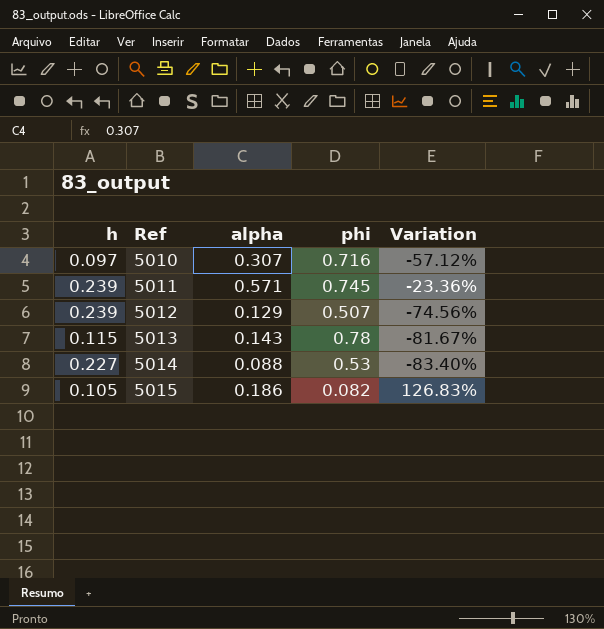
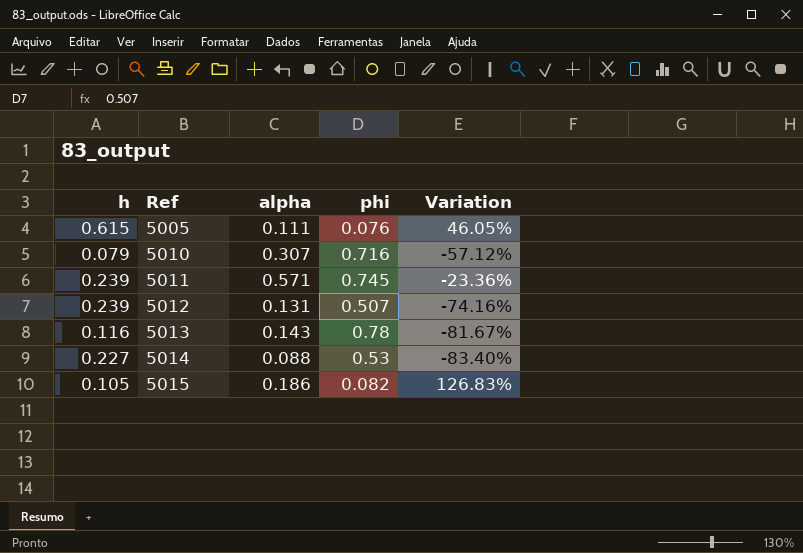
row 5005: none -> 0.615 | 0.111 | 0.076 | 46.05%
5010 | h: 0.097 -> 0.079
5012 | alpha: 0.129 -> 0.131
5012 | Variation: -74.56% -> -74.16%
5013 | h: 0.115 -> 0.116

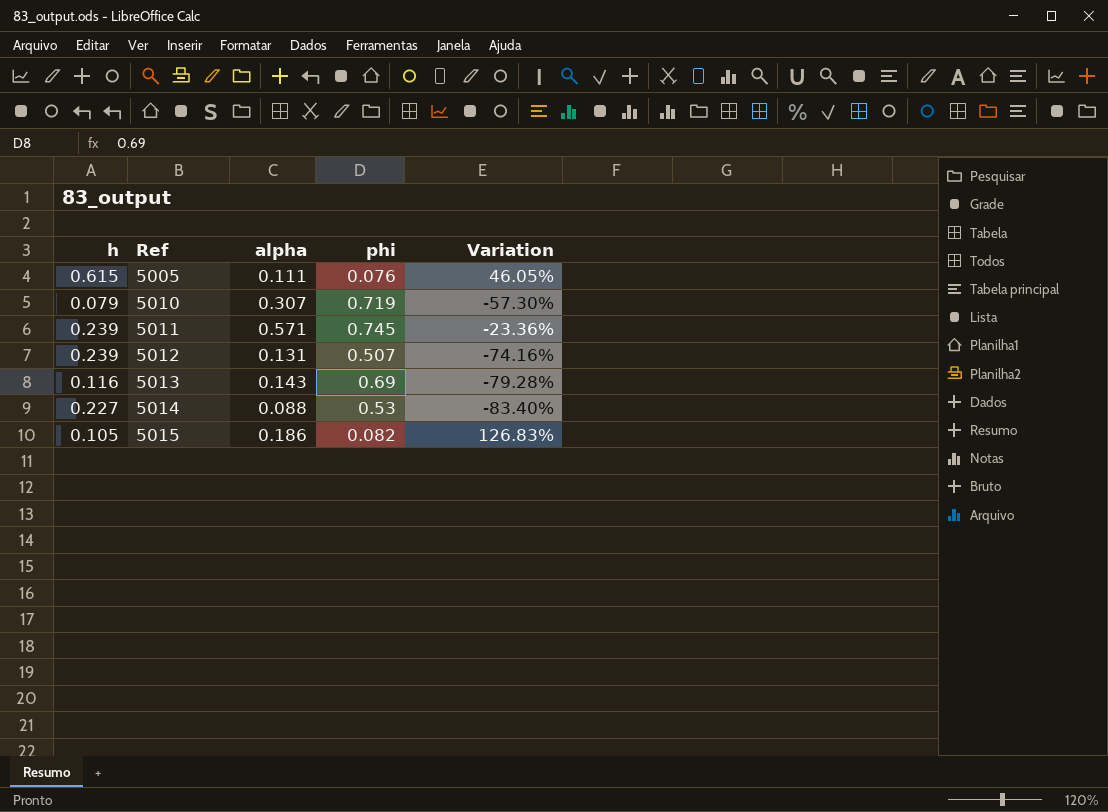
5010 | phi: 0.716 -> 0.719
5010 | Variation: -57.12% -> -57.30%
5013 | phi: 0.78 -> 0.69
5013 | Variation: -81.67% -> -79.28%

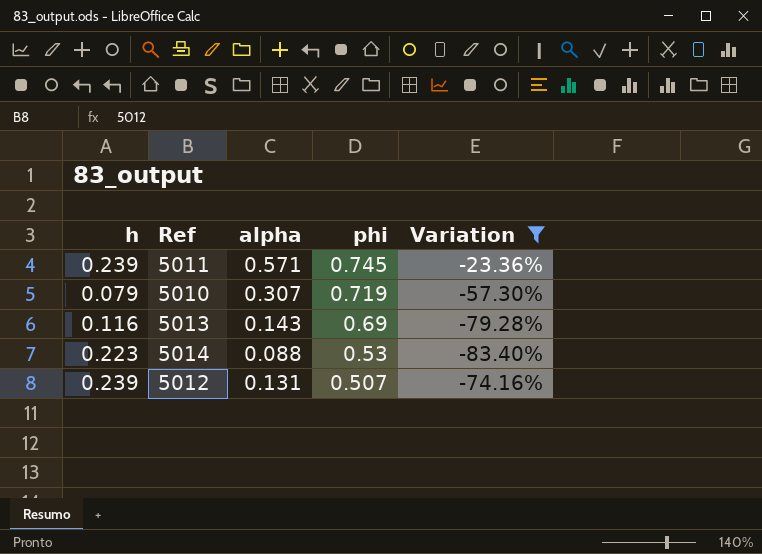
filter: none -> Variation <= -23.36%
row order: Ref ascending -> phi descending
5014 | h: 0.227 -> 0.223

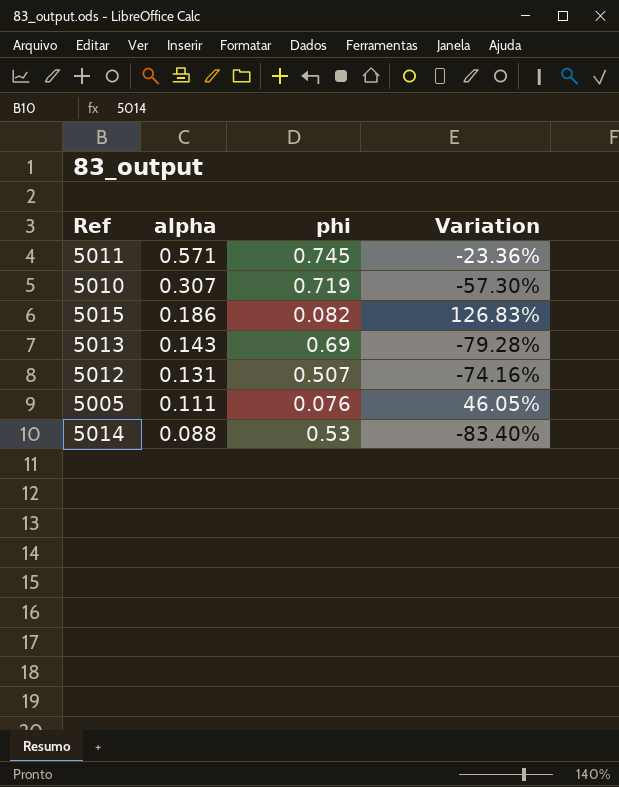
filter: Variation <= -23.36% -> none
row order: phi descending -> alpha descending
column h | position: 1 -> none

